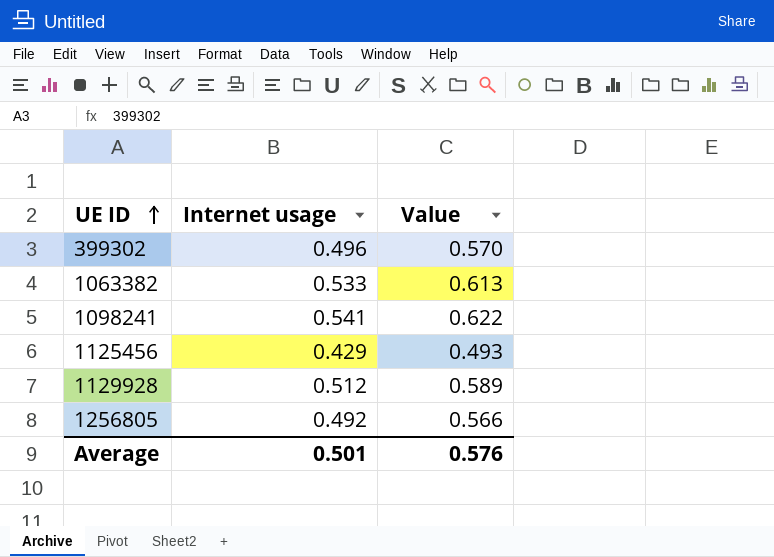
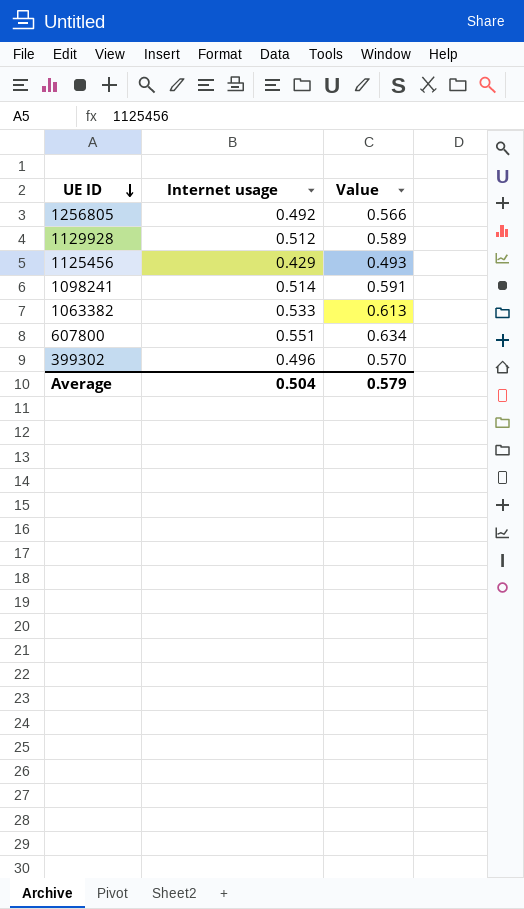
row order: UE ID ascending -> UE ID descending
1098241 | Internet usage: 0.541 -> 0.514
1098241 | Value: 0.622 -> 0.591
row 607800: none -> 0.551 | 0.634
Average | Internet usage: 0.501 -> 0.504
Average | Value: 0.576 -> 0.579

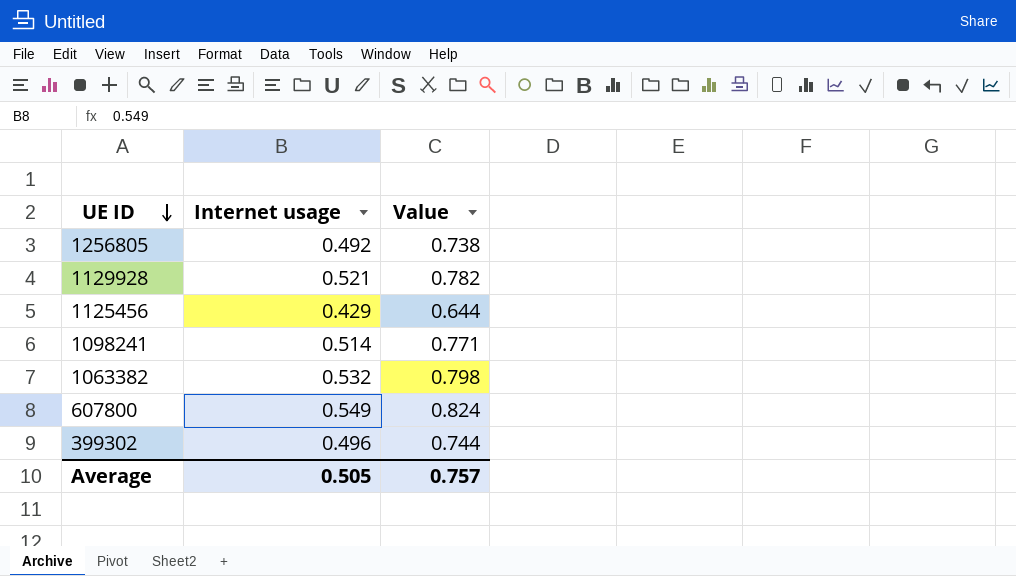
column Value | formula: [Internet usage] * 1.15 -> [Internet usage] * 1.5
1129928 | Internet usage: 0.512 -> 0.521
1063382 | Internet usage: 0.533 -> 0.532
607800 | Internet usage: 0.551 -> 0.549
Average | Internet usage: 0.504 -> 0.505
Average | Value: 0.579 -> 0.757

